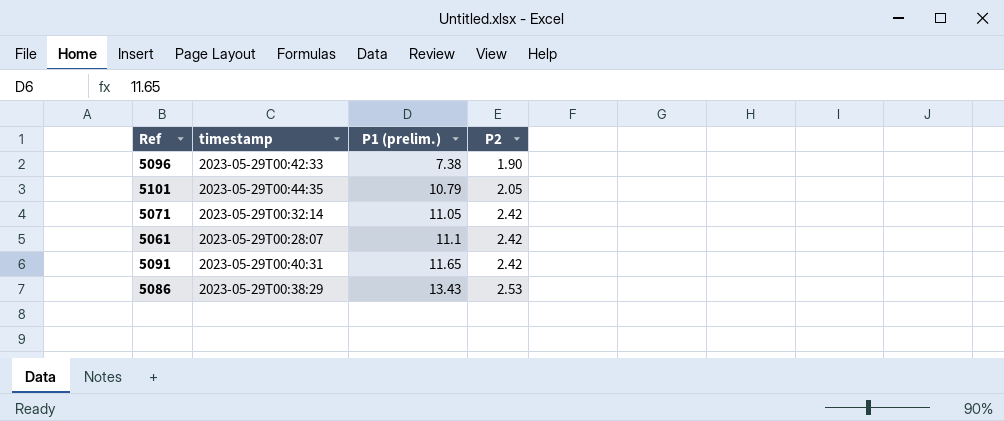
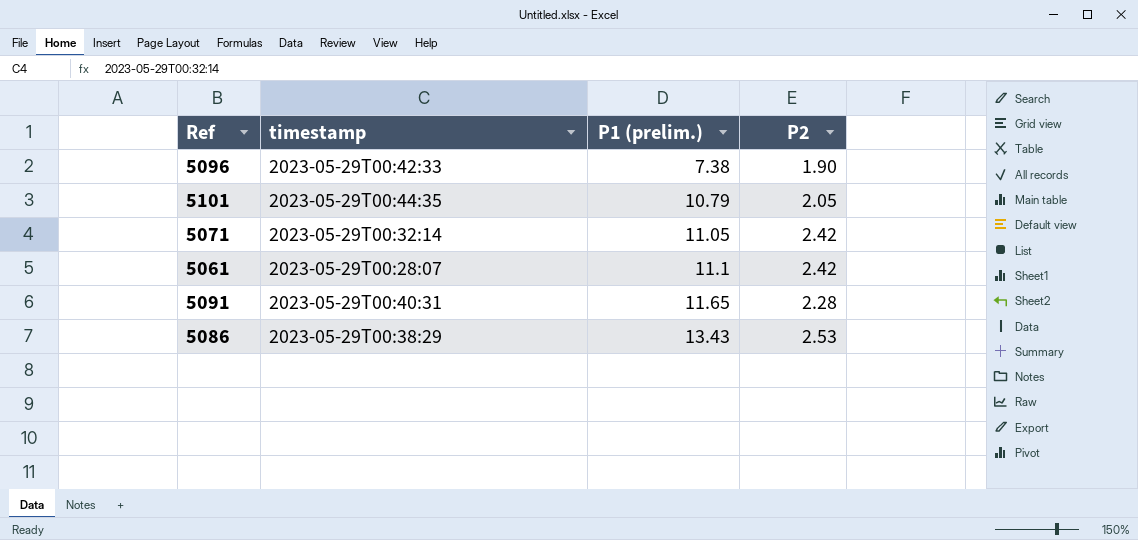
5091 | P2: 2.42 -> 2.28

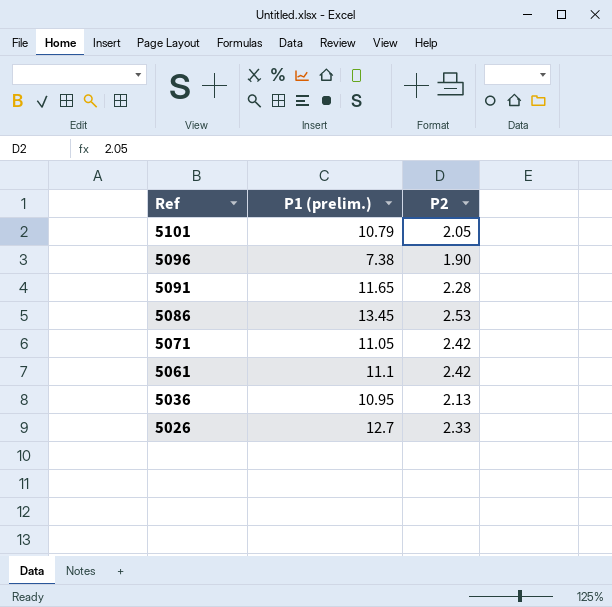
row order: P1 (prelim.) ascending -> Ref descending
column timestamp | position: 2 -> none
5086 | P1 (prelim.): 13.43 -> 13.45
row 5036: none -> 10.95 | 2.13
row 5026: none -> 12.7 | 2.33

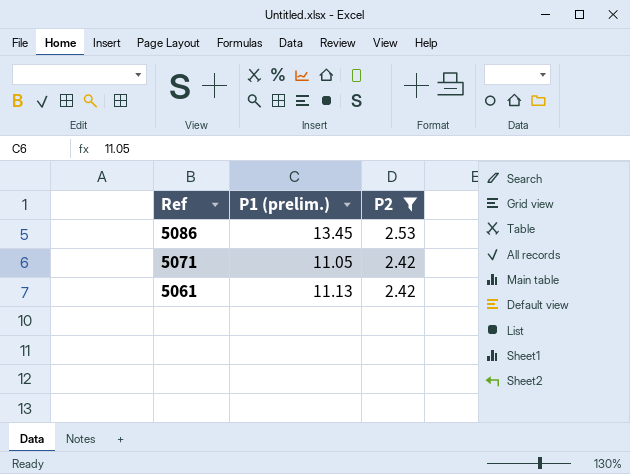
filter: none -> P2 >= 2.42
5061 | P1 (prelim.): 11.1 -> 11.13

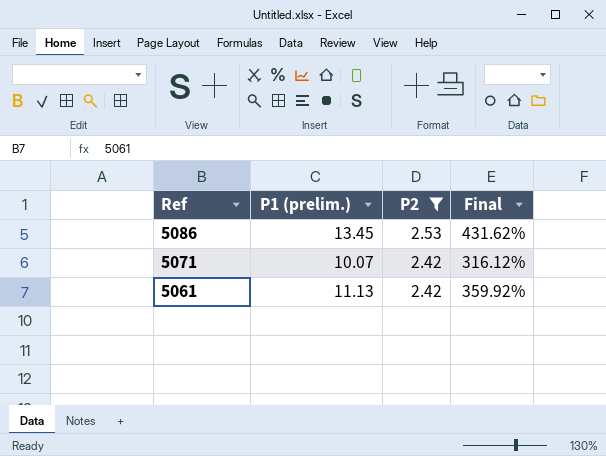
column Final | formula: none -> ([P1 (prelim.)] - [P2]) / [P2]
5071 | P1 (prelim.): 11.05 -> 10.07

